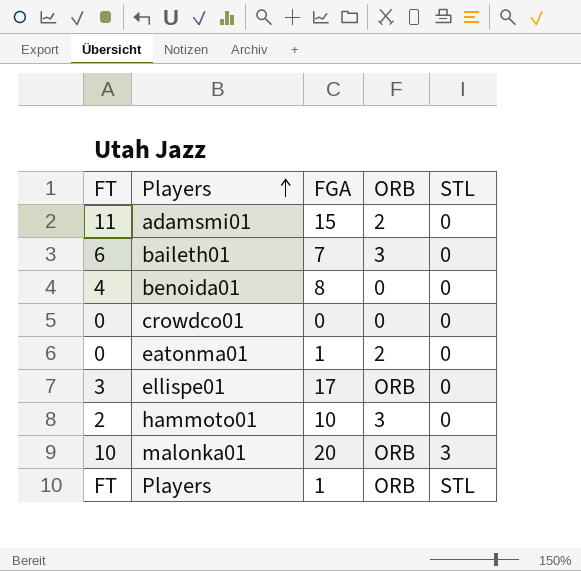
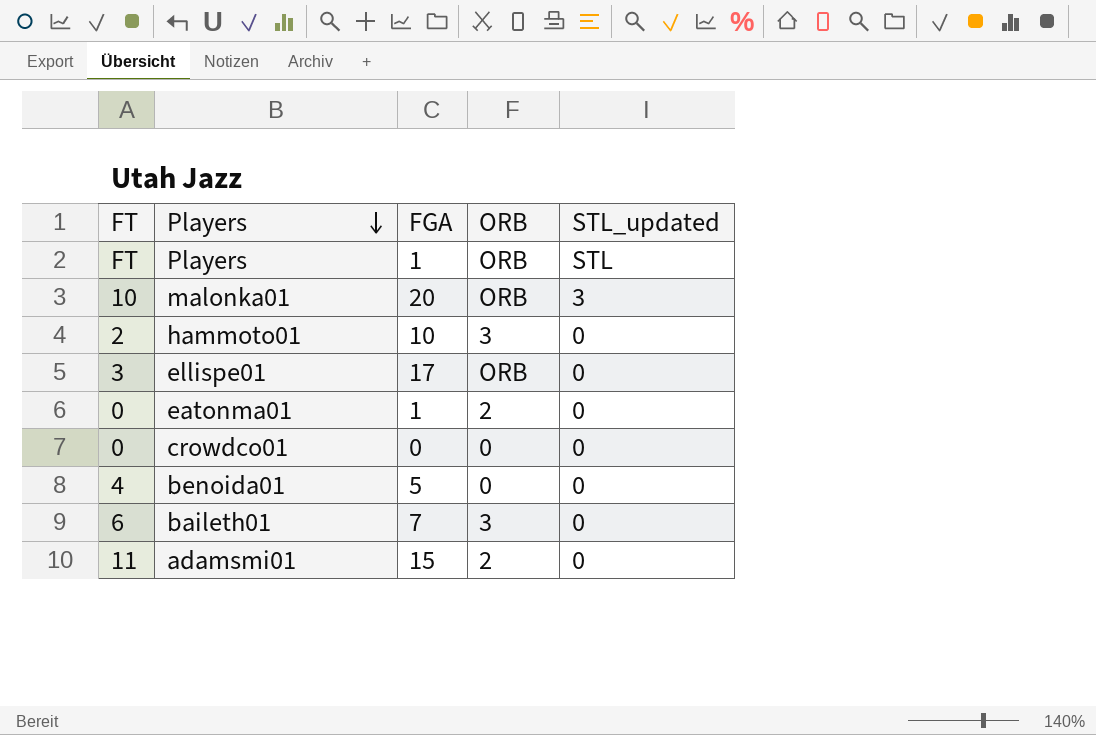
row order: Players ascending -> Players descending
column name: STL -> STL_updated
benoida01 | FGA: 8 -> 5

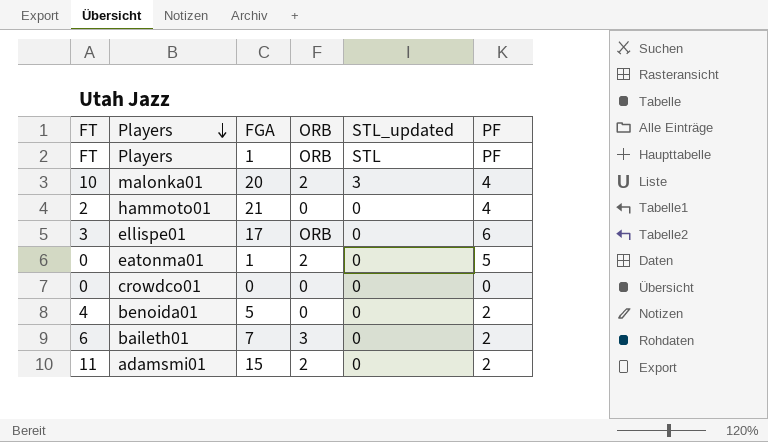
column PF | position: none -> 6
malonka01 | ORB: ORB -> 2
hammoto01 | FGA: 10 -> 21
hammoto01 | ORB: 3 -> 0

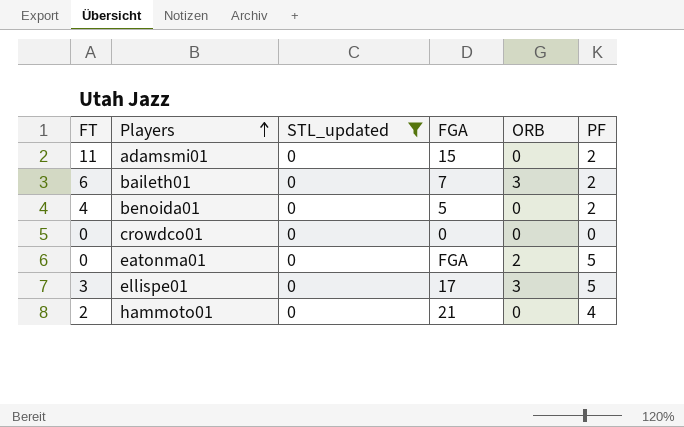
filter: none -> STL_updated = 0
row order: Players descending -> Players ascending
column STL_updated | position: 5 -> 3
adamsmi01 | ORB: 2 -> 0
eatonma01 | FGA: 1 -> FGA
ellispe01 | ORB: ORB -> 3
ellispe01 | PF: 6 -> 5

